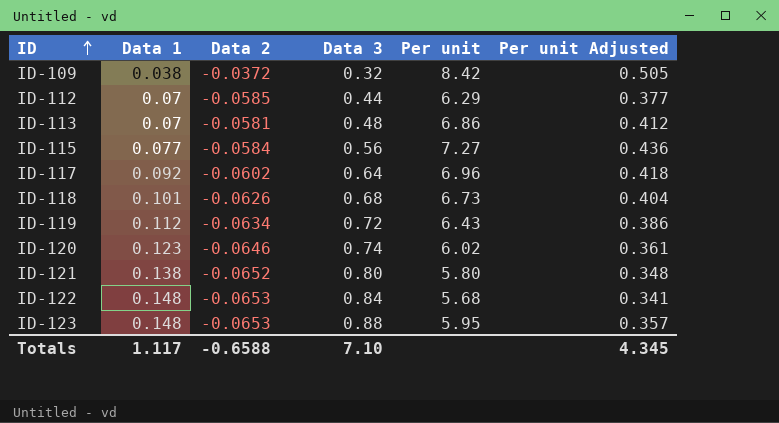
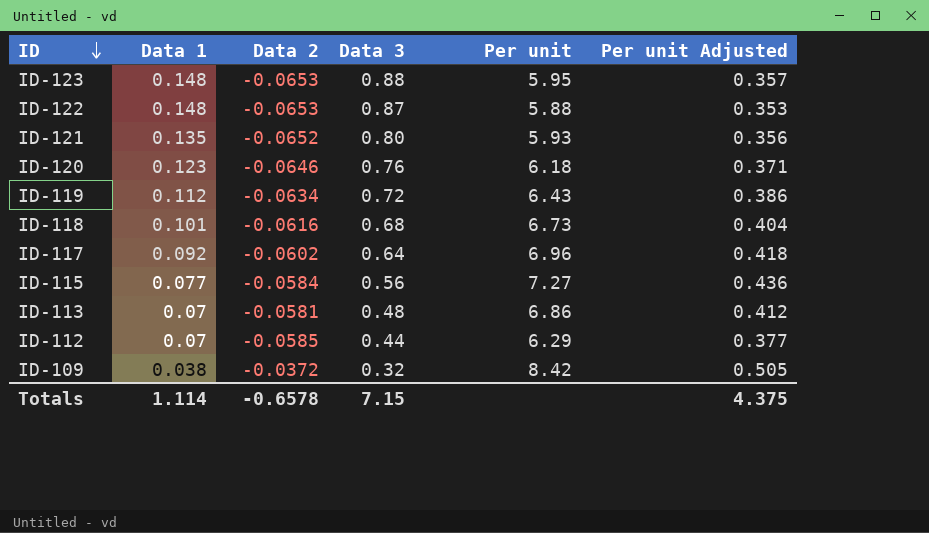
row order: ID ascending -> ID descending
ID-122 | Data 3: 0.84 -> 0.87
ID-122 | Per unit: 5.68 -> 5.88
ID-122 | Per unit Adjusted: 0.341 -> 0.353
ID-121 | Data 1: 0.138 -> 0.135
ID-121 | Per unit: 5.80 -> 5.93
ID-121 | Per unit Adjusted: 0.348 -> 0.356
ID-120 | Data 3: 0.74 -> 0.76
ID-120 | Per unit: 6.02 -> 6.18
ID-120 | Per unit Adjusted: 0.361 -> 0.371
ID-118 | Data 2: -0.0626 -> -0.0616
Totals | Data 1: 1.117 -> 1.114
Totals | Data 2: -0.6588 -> -0.6578
Totals | Data 3: 7.10 -> 7.15
Totals | Per unit Adjusted: 4.345 -> 4.375

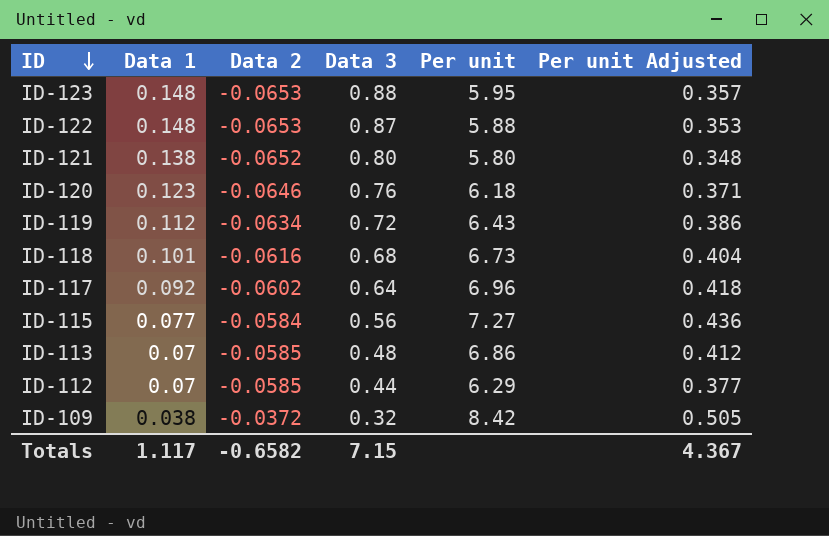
ID-121 | Data 1: 0.135 -> 0.138
ID-121 | Per unit: 5.93 -> 5.80
ID-121 | Per unit Adjusted: 0.356 -> 0.348
ID-113 | Data 2: -0.0581 -> -0.0585
Totals | Data 1: 1.114 -> 1.117
Totals | Data 2: -0.6578 -> -0.6582
Totals | Per unit Adjusted: 4.375 -> 4.367

